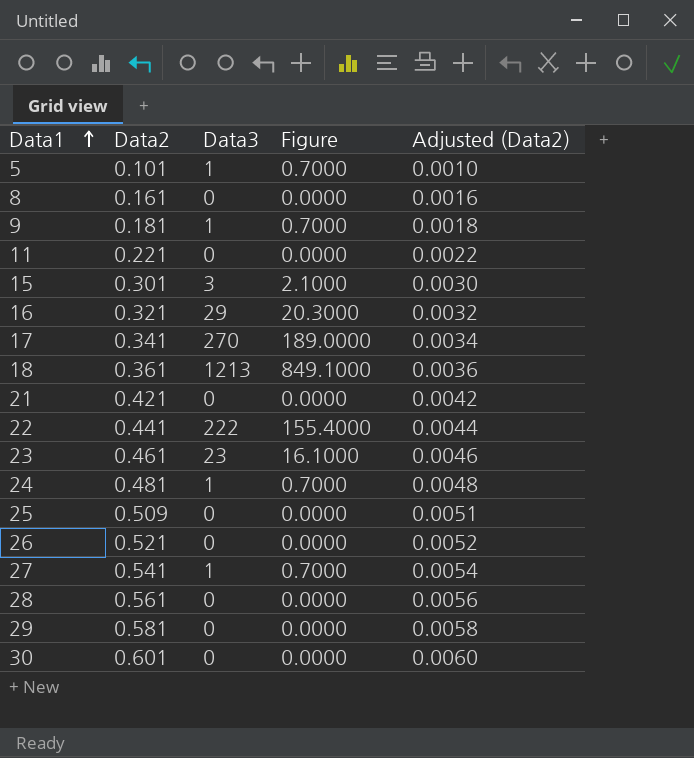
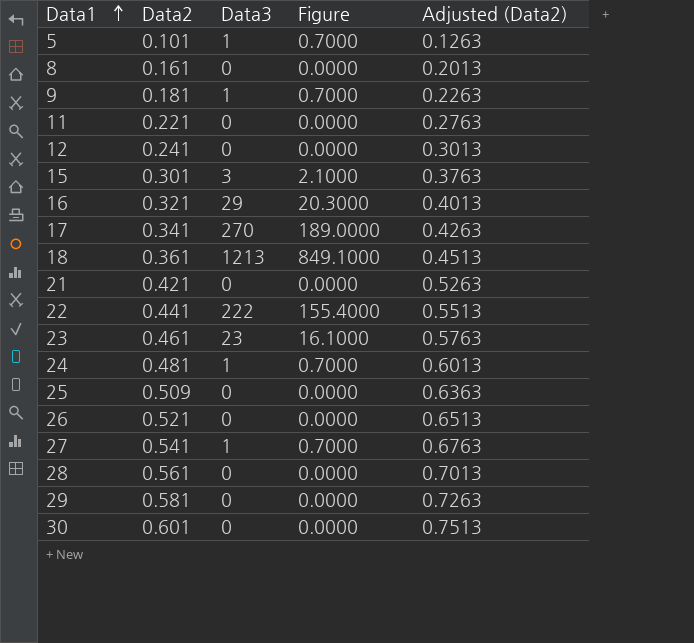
column Adjusted (Data2) | formula: [Data2] * 0.01 -> [Data2] * 1.25
row 12: none -> 0.241 | 0 | 0.0000 | 0.3013

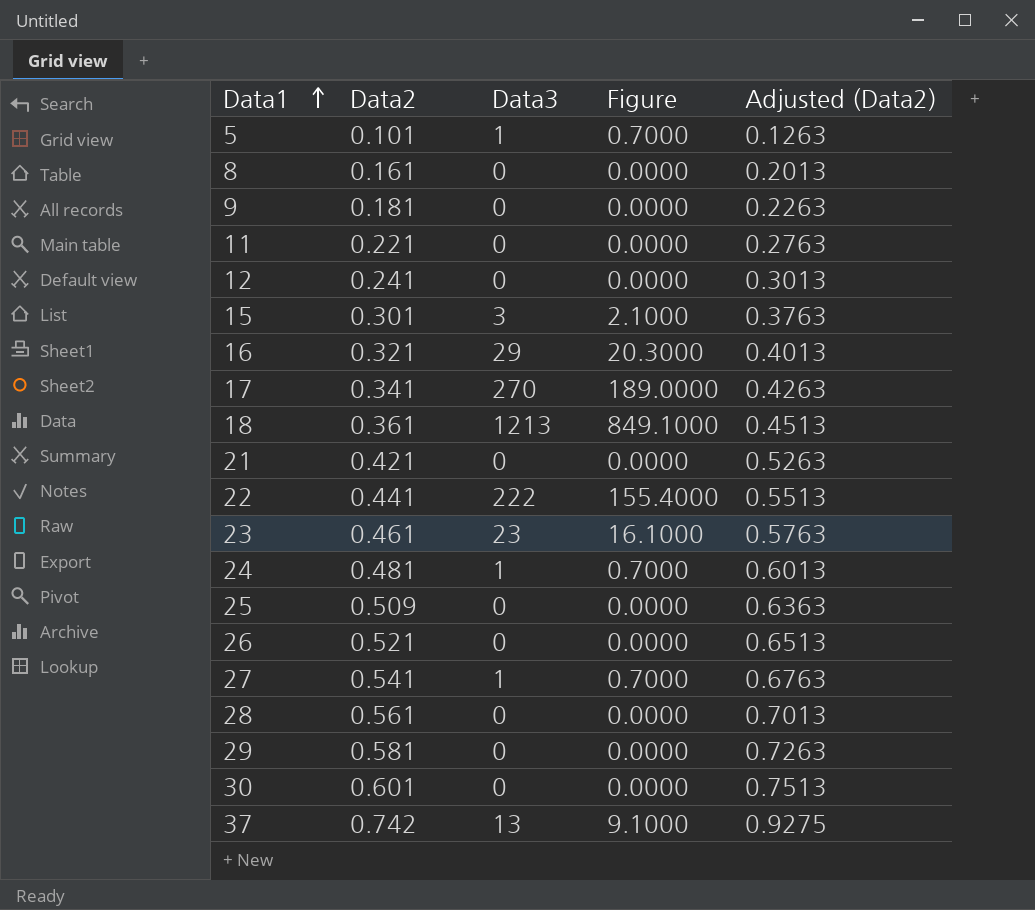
9 | Data3: 1 -> 0
9 | Figure: 0.7000 -> 0.0000
row 37: none -> 0.742 | 13 | 9.1000 | 0.9275

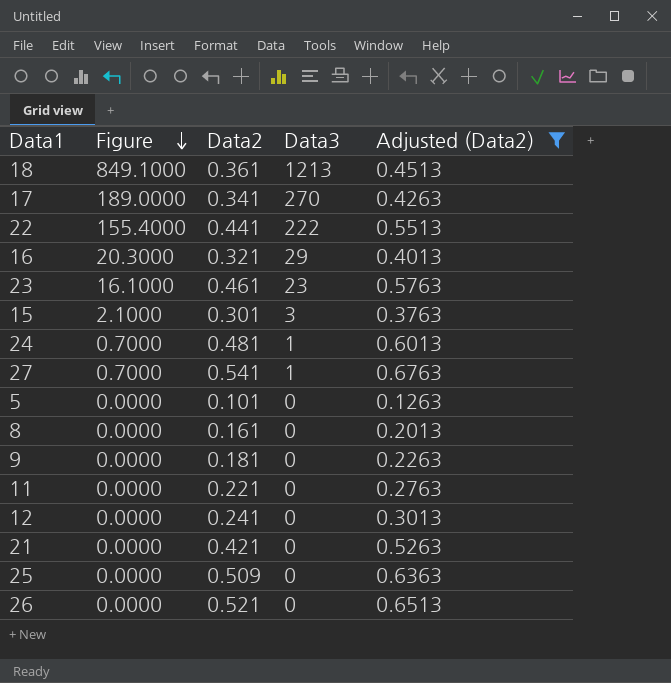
filter: none -> Adjusted (Data2) <= 0.6763
row order: Data1 ascending -> Figure descending
column Figure | position: 4 -> 2
5 | Figure: 0.7000 -> 0.0000
5 | Data3: 1 -> 0

